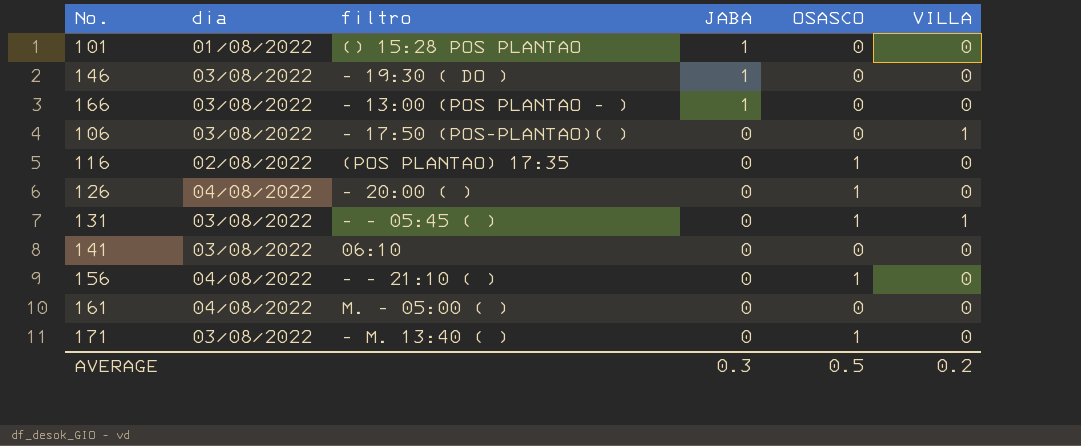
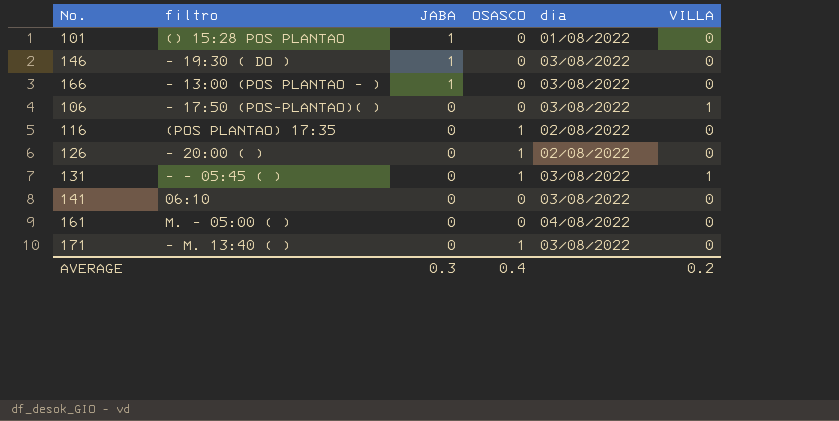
column dia | position: 2 -> 5
row 156: 04/08/2022 | - - 21:10 ( ) | 0 | 1 | 0 -> none
126 | dia: 04/08/2022 -> 02/08/2022
AVERAGE | OSASCO: 0.5 -> 0.4

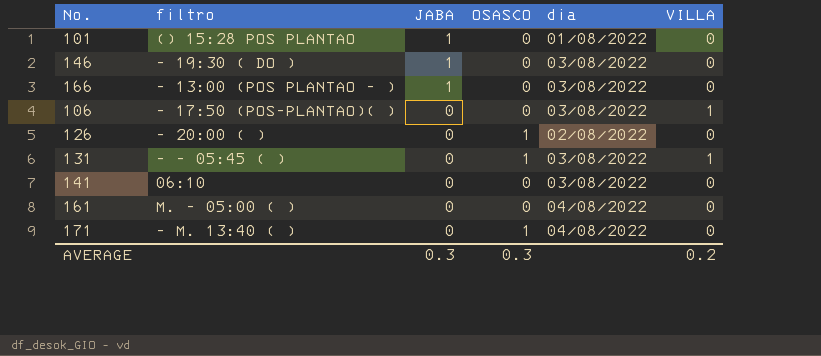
row 116: (POS PLANTAO) 17:35 | 0 | 1 | 02/08/2022 | 0 -> none
171 | dia: 03/08/2022 -> 04/08/2022
AVERAGE | OSASCO: 0.4 -> 0.3

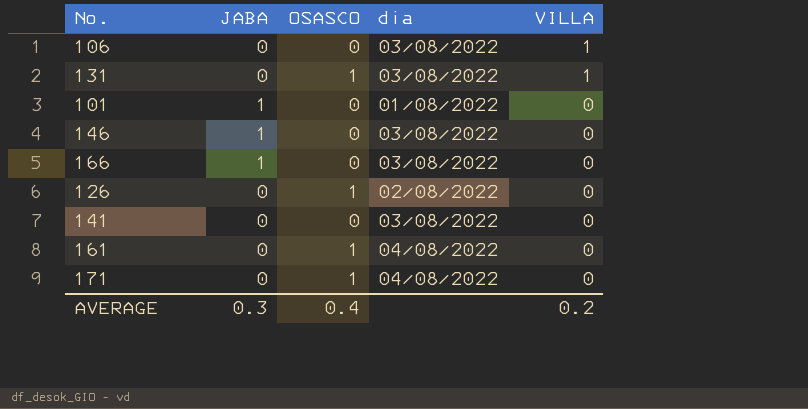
row order: JABA descending -> VILLA descending
column filtro | position: 2 -> none
161 | OSASCO: 0 -> 1
AVERAGE | OSASCO: 0.3 -> 0.4

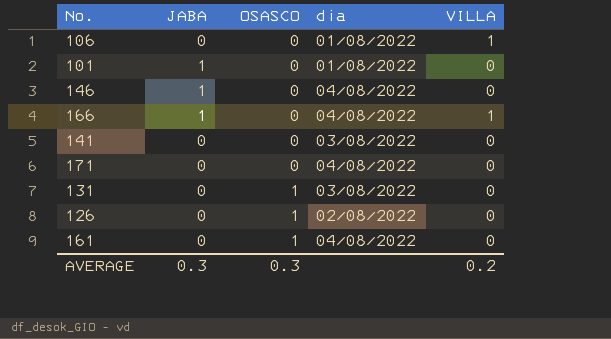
row order: VILLA descending -> OSASCO ascending
106 | dia: 03/08/2022 -> 01/08/2022
146 | dia: 03/08/2022 -> 04/08/2022
166 | dia: 03/08/2022 -> 04/08/2022
166 | VILLA: 0 -> 1
171 | OSASCO: 1 -> 0
131 | VILLA: 1 -> 0
AVERAGE | OSASCO: 0.4 -> 0.3

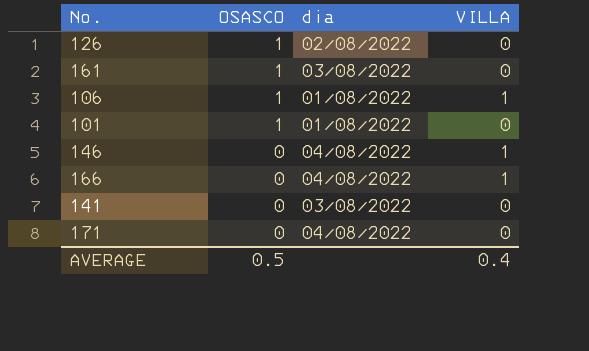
row order: OSASCO ascending -> OSASCO descending
column JABA | position: 2 -> none
row 131: 0 | 1 | 03/08/2022 | 0 -> none
161 | dia: 04/08/2022 -> 03/08/2022
106 | OSASCO: 0 -> 1
101 | OSASCO: 0 -> 1
146 | VILLA: 0 -> 1
AVERAGE | OSASCO: 0.3 -> 0.5
AVERAGE | VILLA: 0.2 -> 0.4

